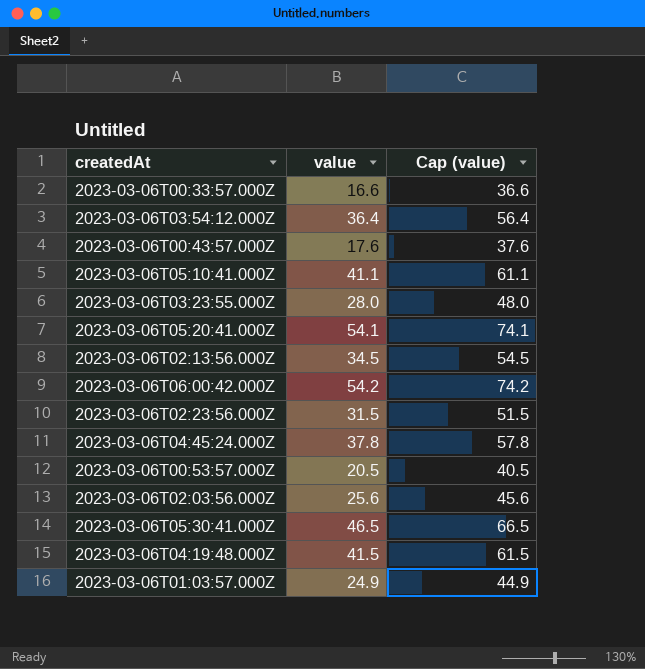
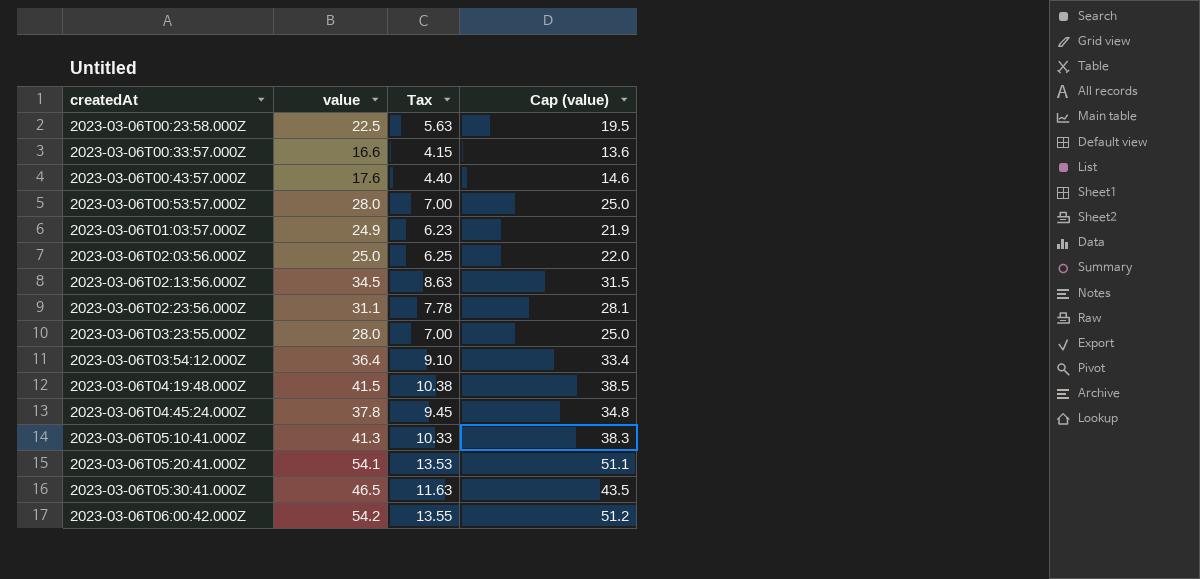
row order: none -> createdAt ascending
column Tax | formula: none -> [value] * 0.25
column Cap (value) | formula: [value] + 20 -> [value] - 3
row 2023-03-06T00:23:58.000Z: none -> 22.5 | 5.63 | 19.5
2023-03-06T00:53:57.000Z | value: 20.5 -> 28.0
2023-03-06T02:03:56.000Z | value: 25.6 -> 25.0
2023-03-06T02:23:56.000Z | value: 31.5 -> 31.1
2023-03-06T05:10:41.000Z | value: 41.1 -> 41.3

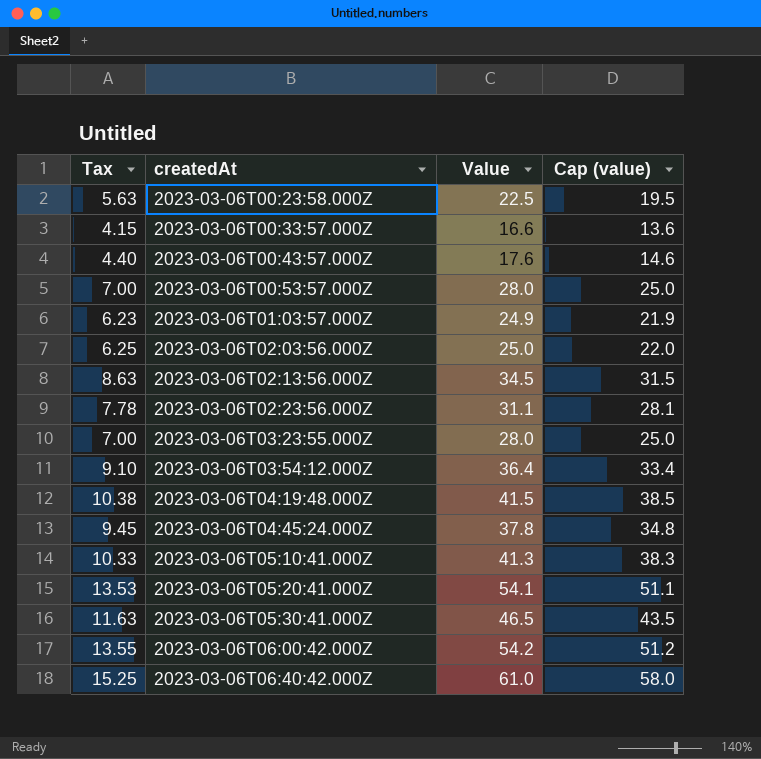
column Tax | position: 3 -> 1
column name: value -> Value
row 2023-03-06T06:40:42.000Z: none -> 15.25 | 61.0 | 58.0

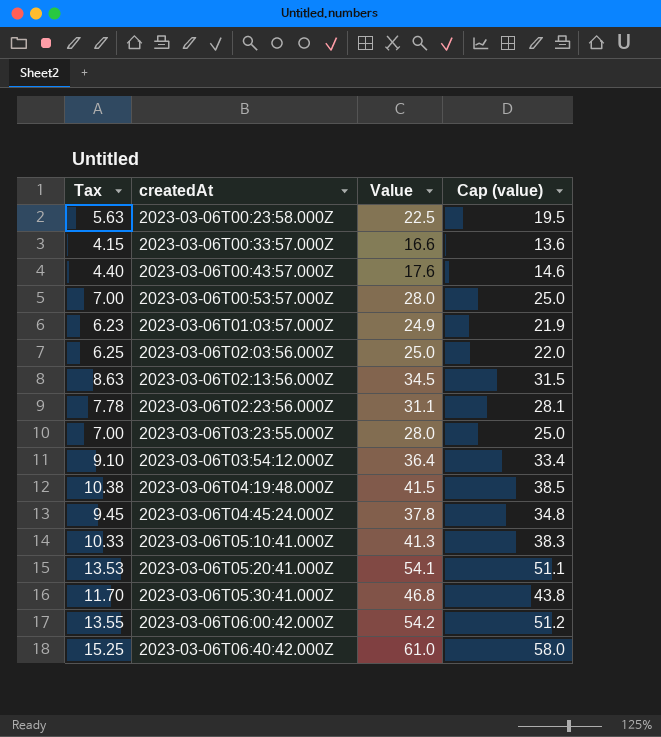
2023-03-06T05:30:41.000Z | Tax: 11.63 -> 11.70
2023-03-06T05:30:41.000Z | Value: 46.5 -> 46.8
2023-03-06T05:30:41.000Z | Cap (value): 43.5 -> 43.8

